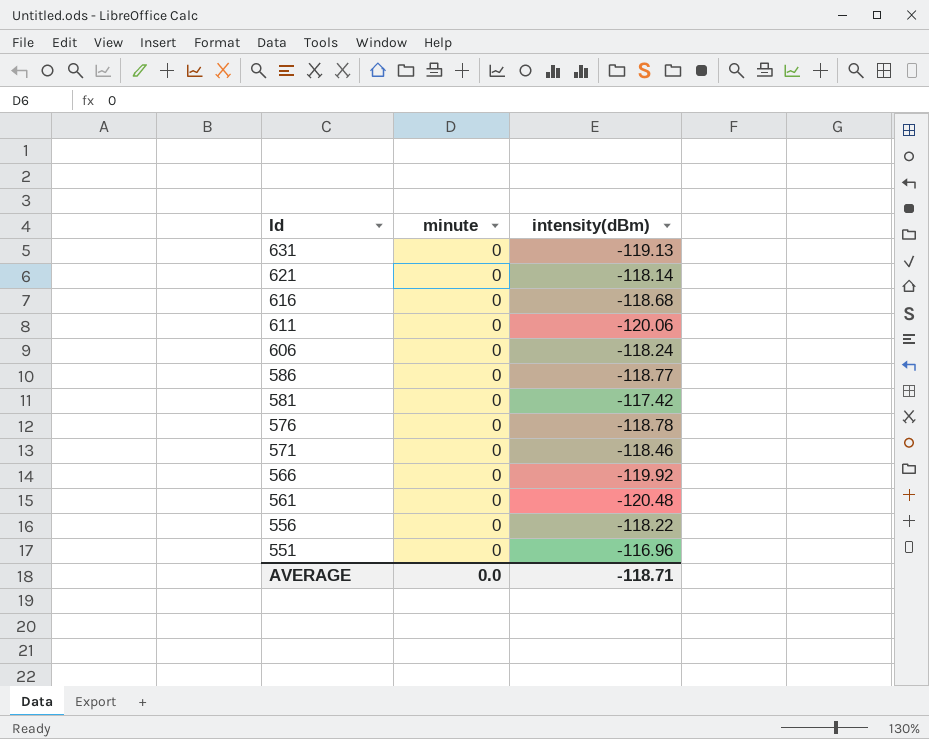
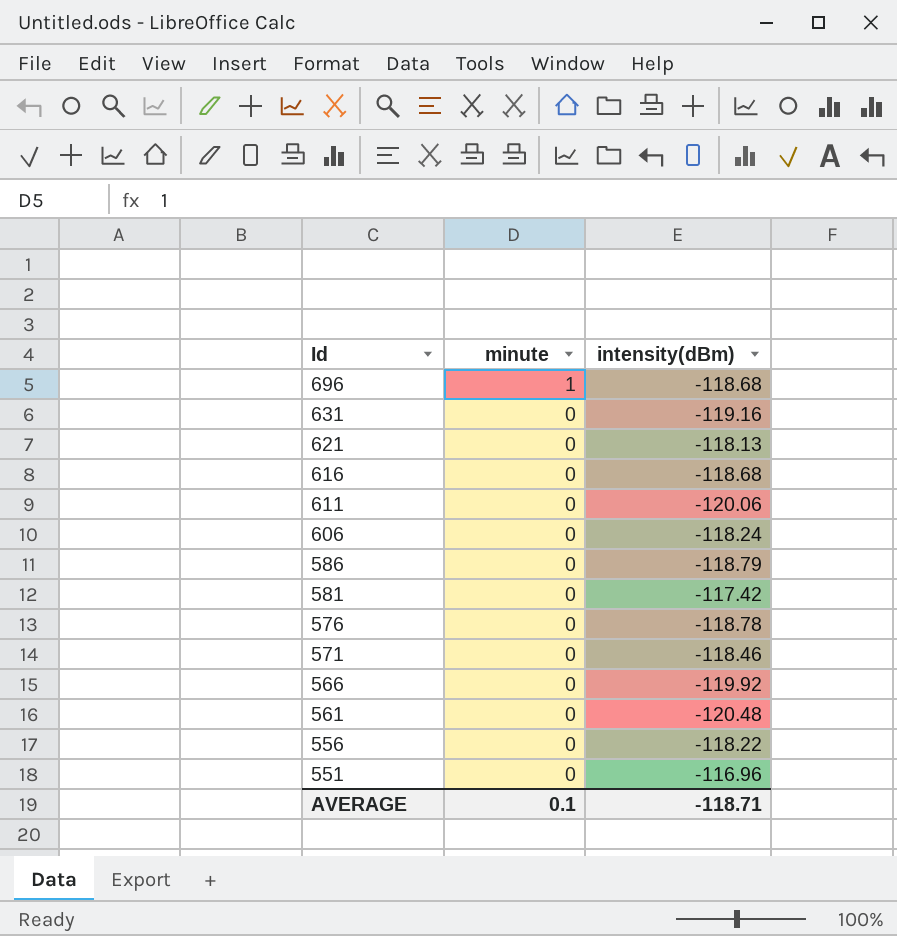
row 696: none -> 1 | -118.68
631 | intensity(dBm): -119.13 -> -119.16
621 | intensity(dBm): -118.14 -> -118.13
586 | intensity(dBm): -118.77 -> -118.79
AVERAGE | minute: 0.0 -> 0.1

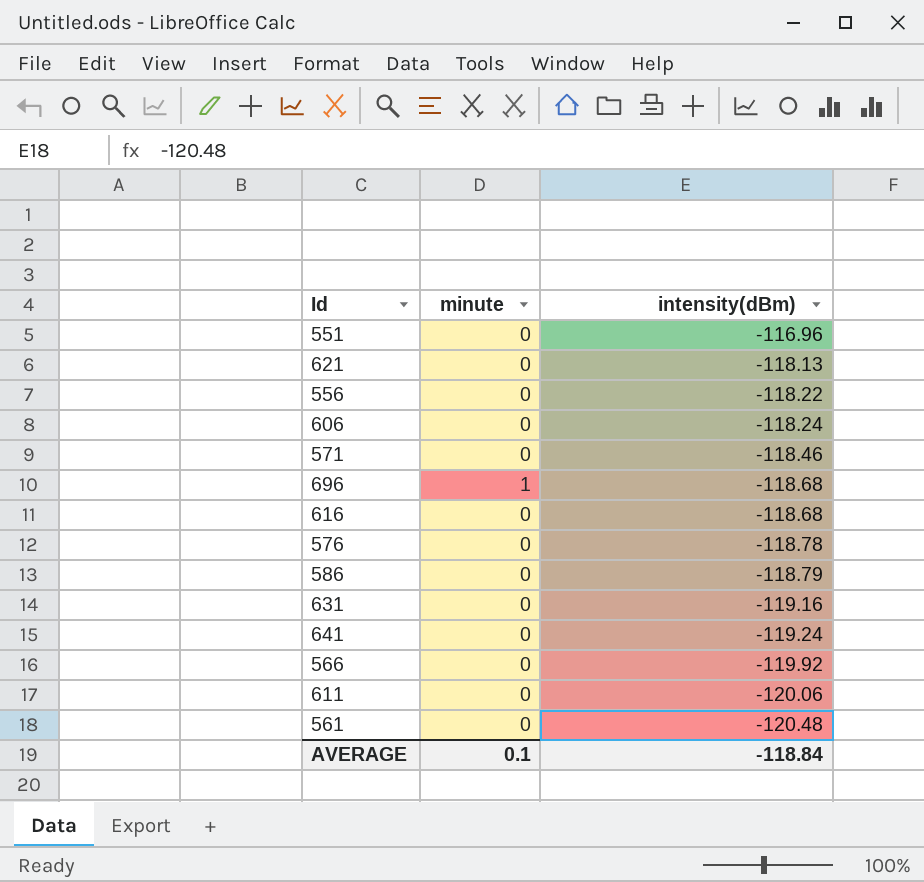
row order: Id descending -> intensity(dBm) descending
row 581: 0 | -117.42 -> none
row 641: none -> 0 | -119.24
AVERAGE | intensity(dBm): -118.71 -> -118.84

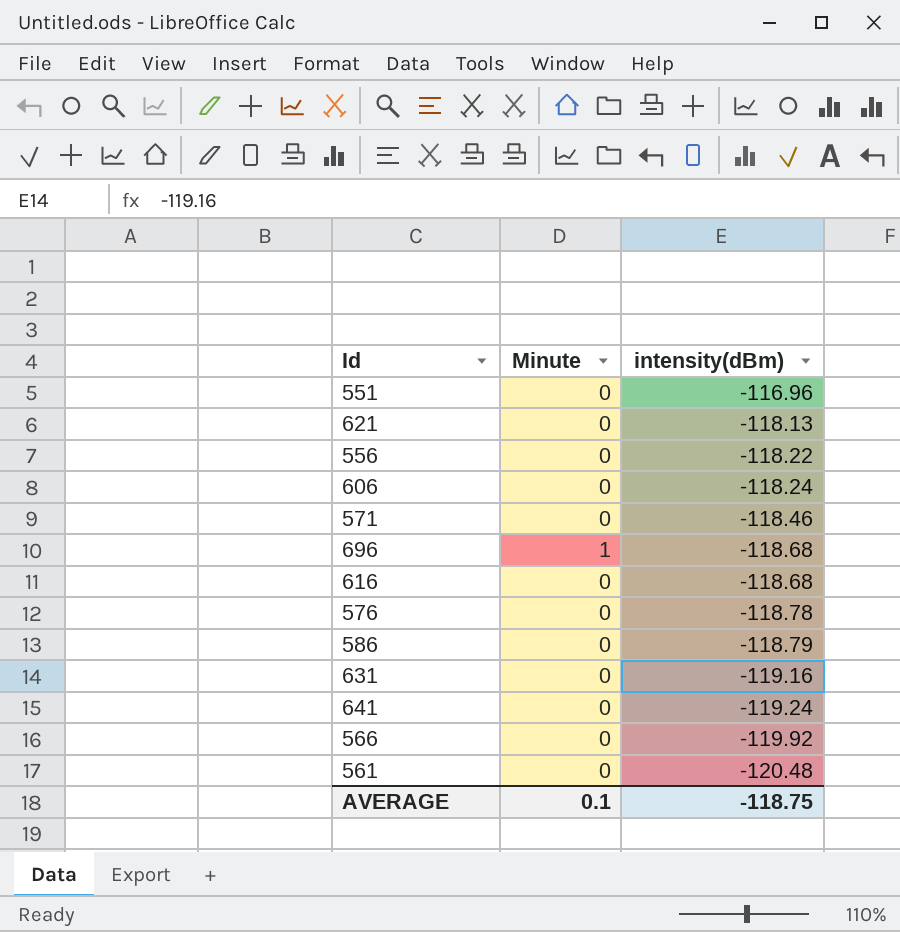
column name: minute -> Minute
row 611: 0 | -120.06 -> none
AVERAGE | intensity(dBm): -118.84 -> -118.75

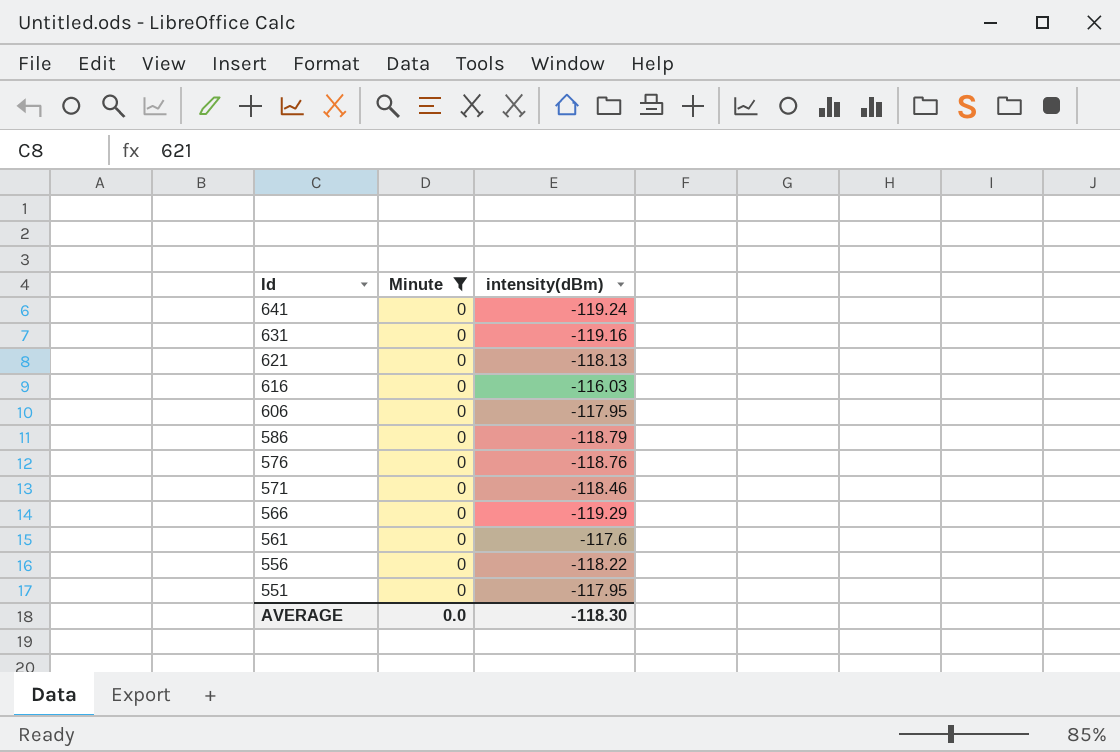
filter: none -> Minute = 0
row order: intensity(dBm) descending -> Id descending
616 | intensity(dBm): -118.68 -> -116.03
606 | intensity(dBm): -118.24 -> -117.95
576 | intensity(dBm): -118.78 -> -118.76
566 | intensity(dBm): -119.92 -> -119.29
561 | intensity(dBm): -120.48 -> -117.6
551 | intensity(dBm): -116.96 -> -117.95
AVERAGE | Minute: 0.1 -> 0.0
AVERAGE | intensity(dBm): -118.75 -> -118.30

